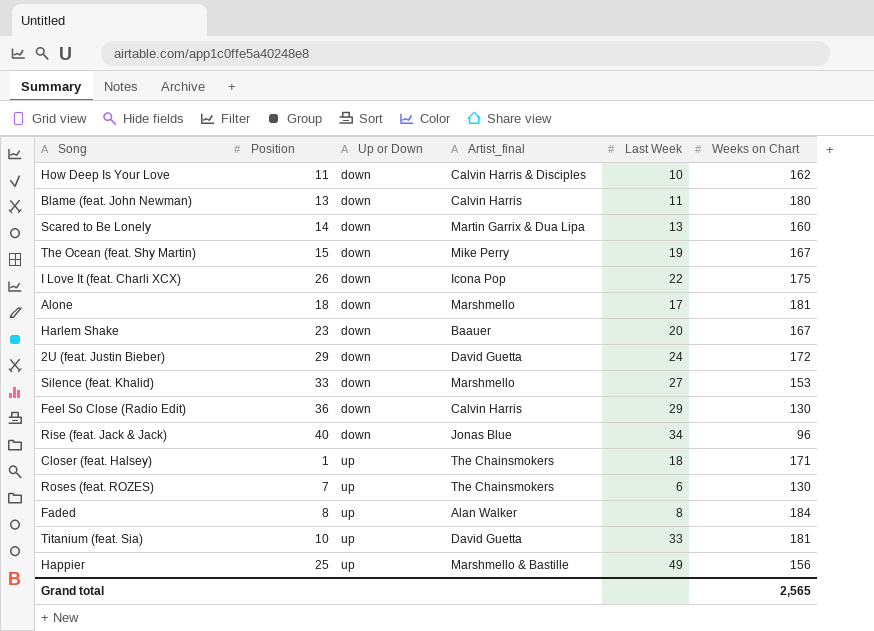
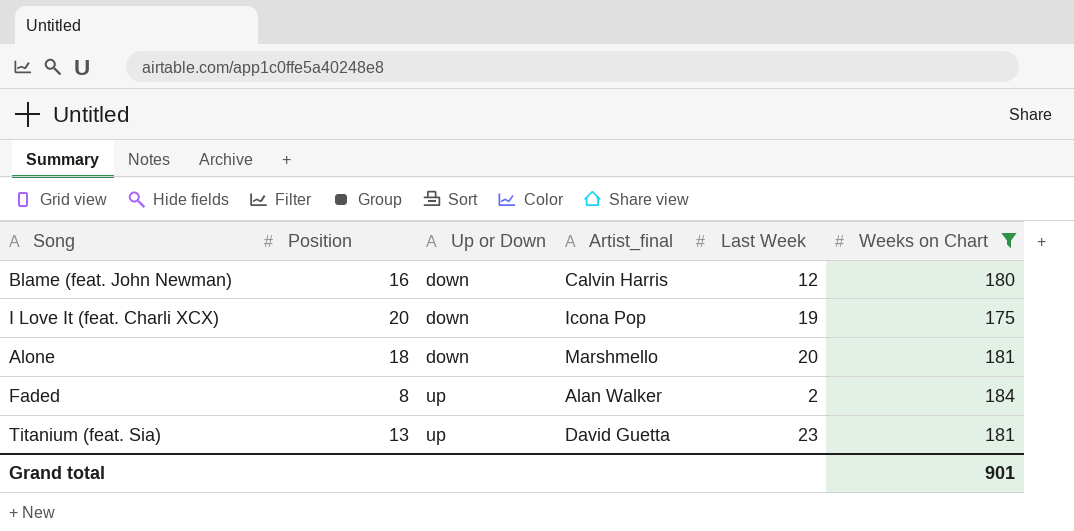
filter: none -> Weeks on Chart >= 175
Blame (feat. John Newman) | Position: 13 -> 16
Blame (feat. John Newman) | Last Week: 11 -> 12
I Love It (feat. Charli XCX) | Position: 26 -> 20
I Love It (feat. Charli XCX) | Last Week: 22 -> 19
Alone | Last Week: 17 -> 20
Faded | Last Week: 8 -> 2
Titanium (feat. Sia) | Position: 10 -> 13
Titanium (feat. Sia) | Last Week: 33 -> 23
Grand total | Weeks on Chart: 2,565 -> 901

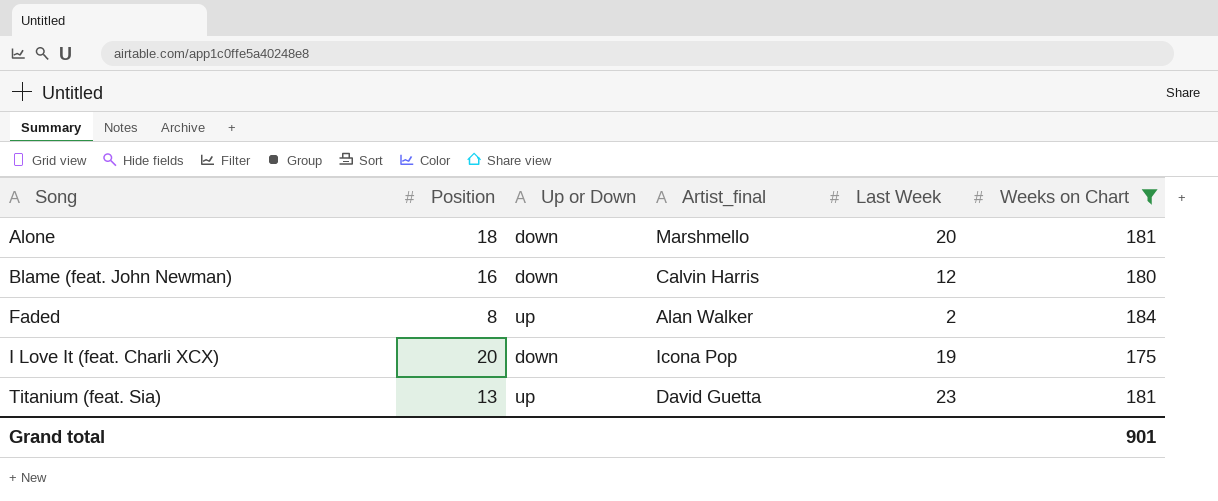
row order: Up or Down ascending -> Song ascending

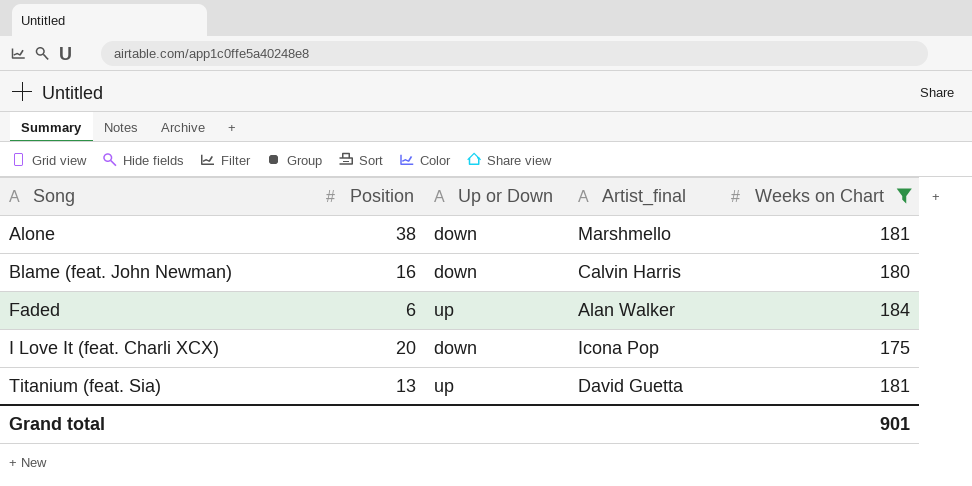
column Last Week | position: 5 -> none
Alone | Position: 18 -> 38
Faded | Position: 8 -> 6

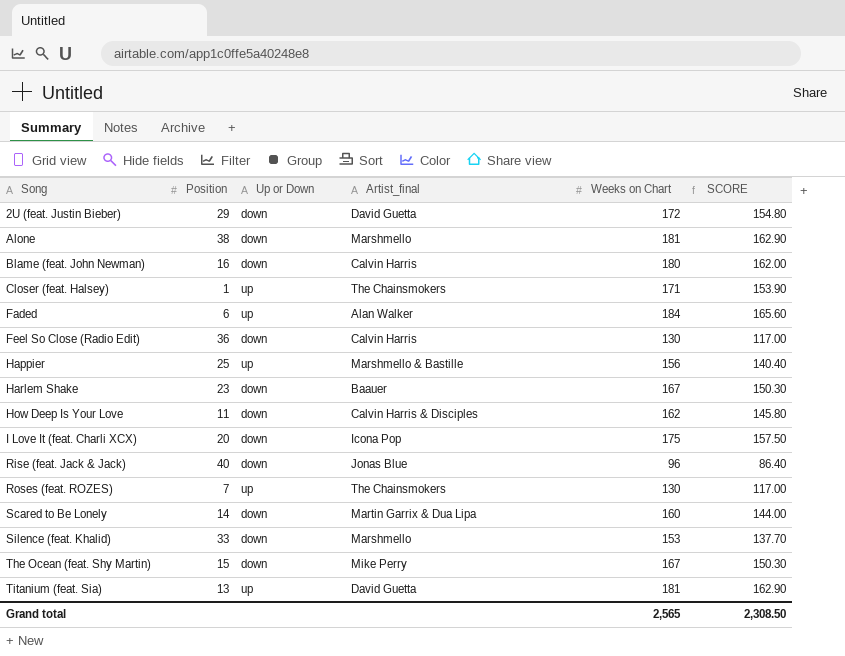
filter: Weeks on Chart >= 175 -> none
column SCORE | formula: none -> [Weeks on Chart] * 0.9
Grand total | Weeks on Chart: 901 -> 2,565

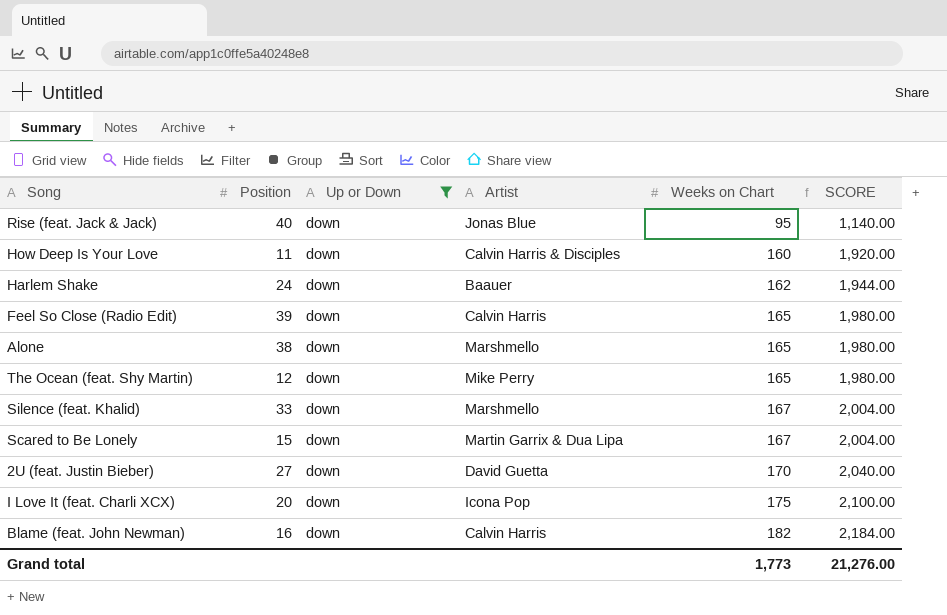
filter: none -> Up or Down = down
row order: Song ascending -> Weeks on Chart ascending
column name: Artist_final -> Artist
column SCORE | formula: [Weeks on Chart] * 0.9 -> [Weeks on Chart] * 12
Rise (feat. Jack & Jack) | Weeks on Chart: 96 -> 95
How Deep Is Your Love | Weeks on Chart: 162 -> 160
Harlem Shake | Position: 23 -> 24
Harlem Shake | Weeks on Chart: 167 -> 162
Feel So Close (Radio Edit) | Position: 36 -> 39
Feel So Close (Radio Edit) | Weeks on Chart: 130 -> 165
Alone | Weeks on Chart: 181 -> 165
The Ocean (feat. Shy Martin) | Position: 15 -> 12
The Ocean (feat. Shy Martin) | Weeks on Chart: 167 -> 165
Silence (feat. Khalid) | Weeks on Chart: 153 -> 167
Scared to Be Lonely | Position: 14 -> 15
Scared to Be Lonely | Weeks on Chart: 160 -> 167
2U (feat. Justin Bieber) | Position: 29 -> 27
2U (feat. Justin Bieber) | Weeks on Chart: 172 -> 170
Blame (feat. John Newman) | Weeks on Chart: 180 -> 182
Grand total | Weeks on Chart: 2,565 -> 1,773
Grand total | SCORE: 2,308.50 -> 21,276.00

